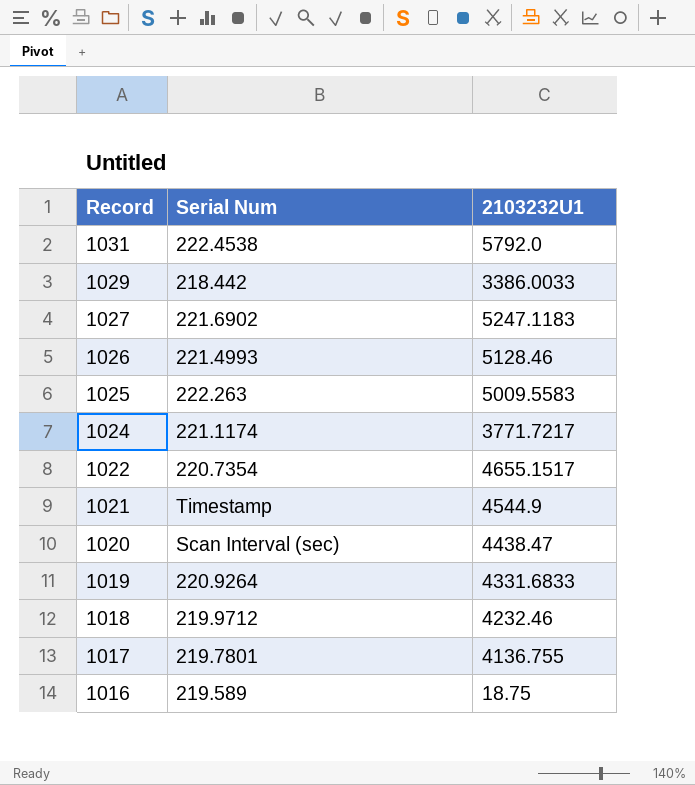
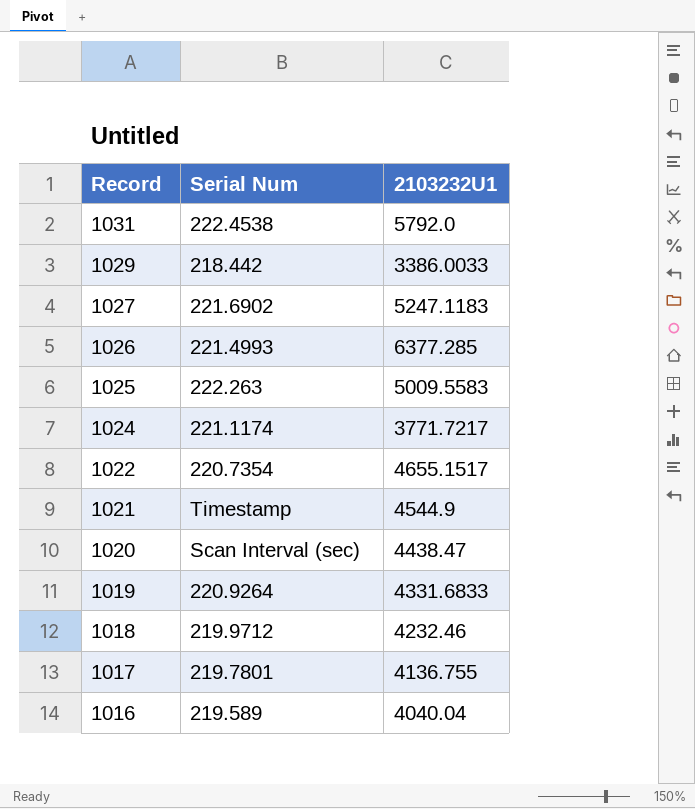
1026 | 2103232U1: 5128.46 -> 6377.285
1016 | 2103232U1: 18.75 -> 4040.04

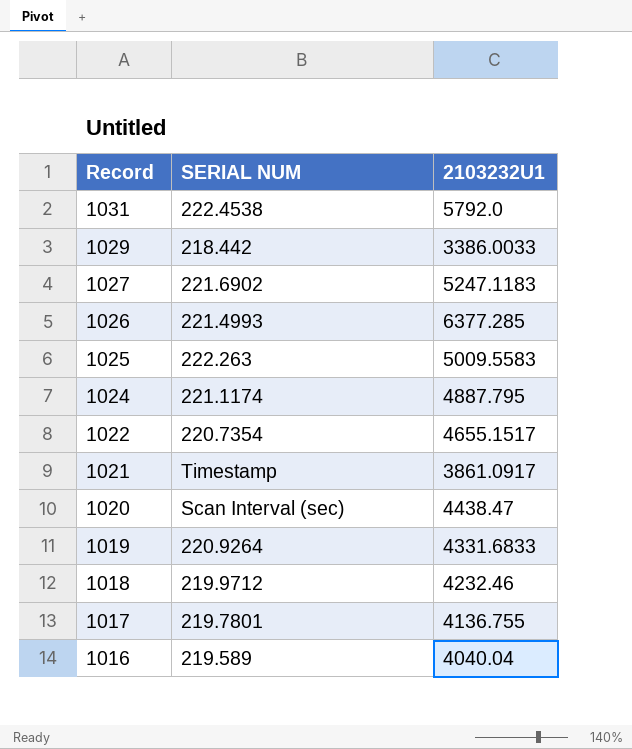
column name: Serial Num -> SERIAL NUM
1024 | 2103232U1: 3771.7217 -> 4887.795
1021 | 2103232U1: 4544.9 -> 3861.0917

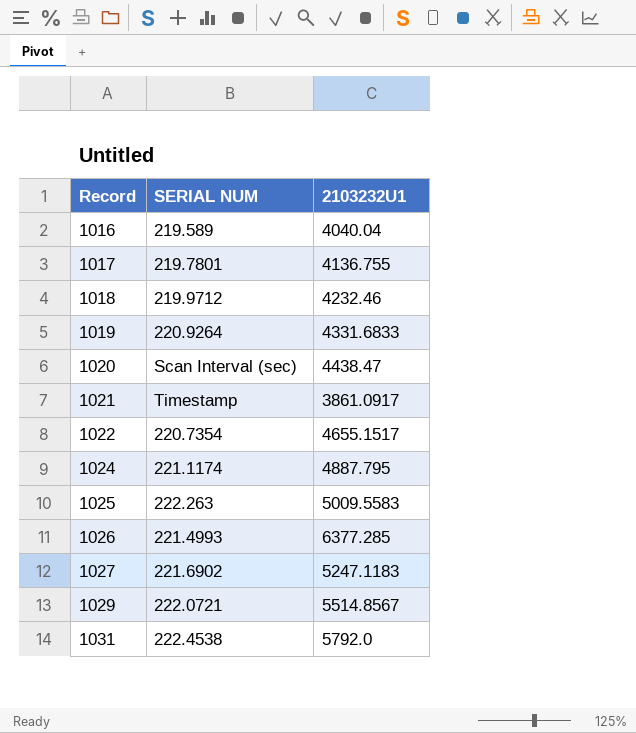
row order: Record descending -> Record ascending
1029 | SERIAL NUM: 218.442 -> 222.0721
1029 | 2103232U1: 3386.0033 -> 5514.8567

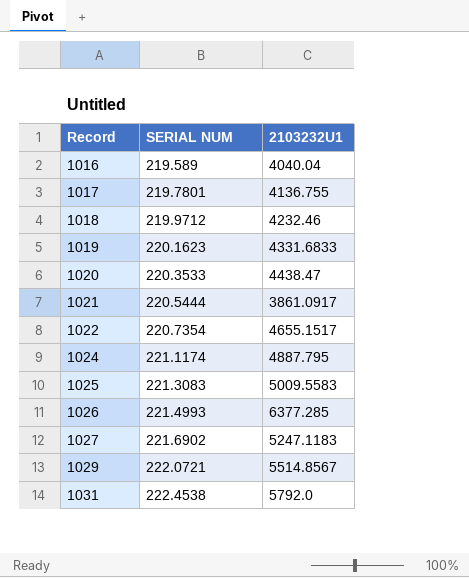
1019 | SERIAL NUM: 220.9264 -> 220.1623
1020 | SERIAL NUM: Scan Interval (sec) -> 220.3533
1021 | SERIAL NUM: Timestamp -> 220.5444
1025 | SERIAL NUM: 222.263 -> 221.3083

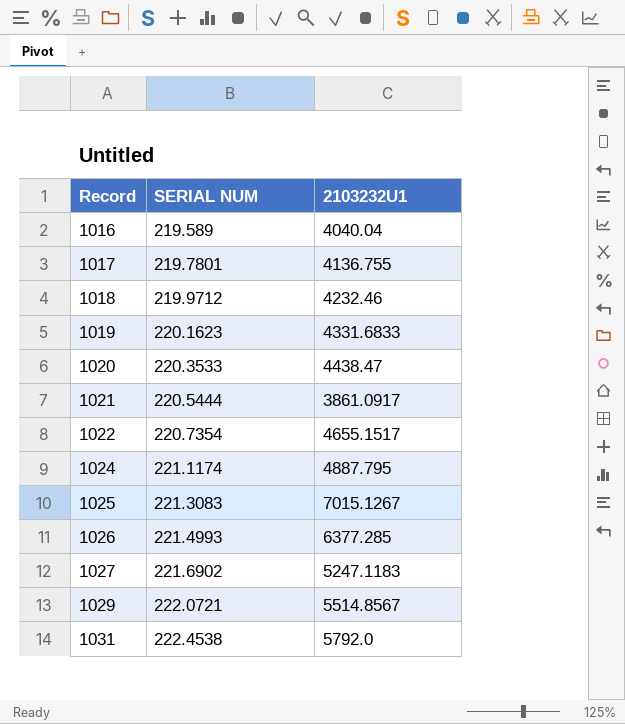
1025 | 2103232U1: 5009.5583 -> 7015.1267

